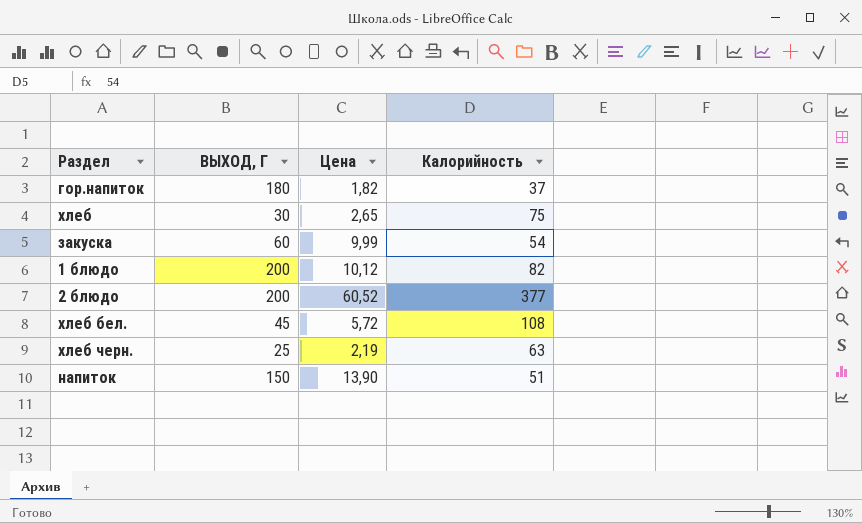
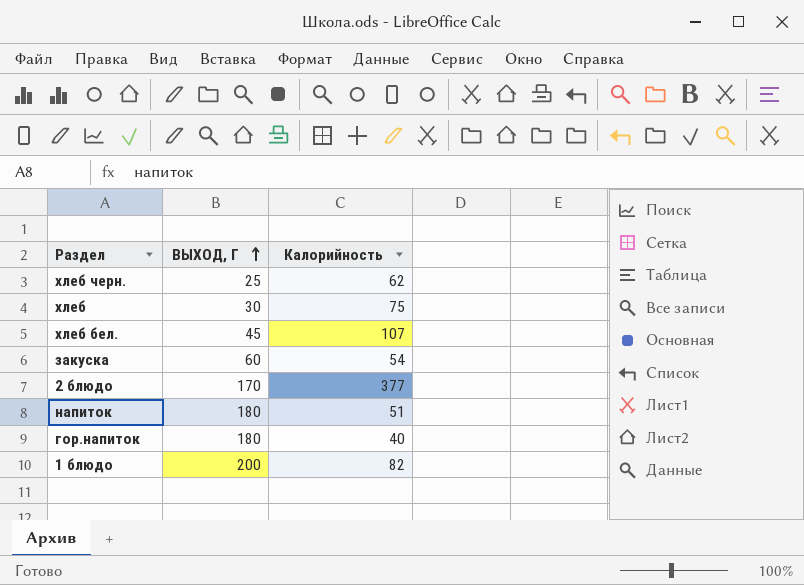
row order: none -> ВЫХОД, Г ascending
column Цена | position: 3 -> none
хлеб черн. | Калорийность: 63 -> 62
хлеб бел. | Калорийность: 108 -> 107
2 блюдо | ВЫХОД, Г: 200 -> 170
напиток | ВЫХОД, Г: 150 -> 180
гор.напиток | Калорийность: 37 -> 40

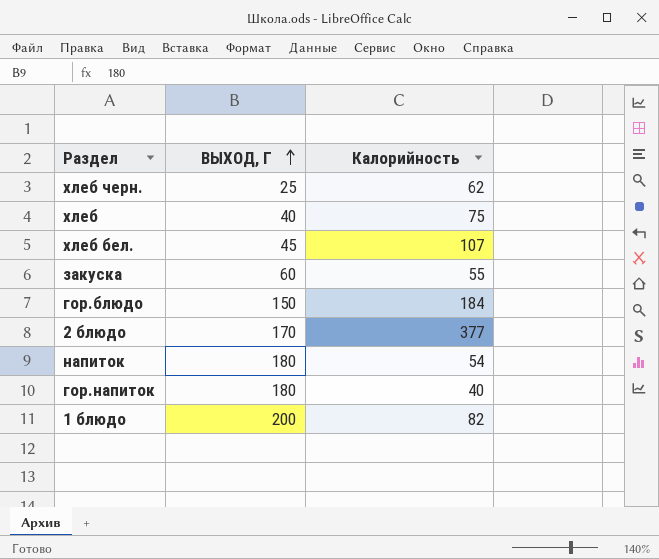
хлеб | ВЫХОД, Г: 30 -> 40
закуска | Калорийность: 54 -> 55
row гор.блюдо: none -> 150 | 184
напиток | Калорийность: 51 -> 54

